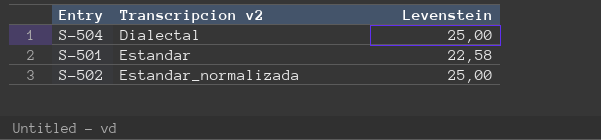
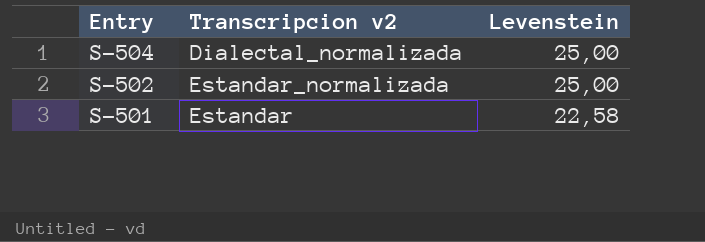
row order: Transcripcion v2 ascending -> Entry descending
S-504 | Transcripcion v2: Dialectal -> Dialectal_normalizada

